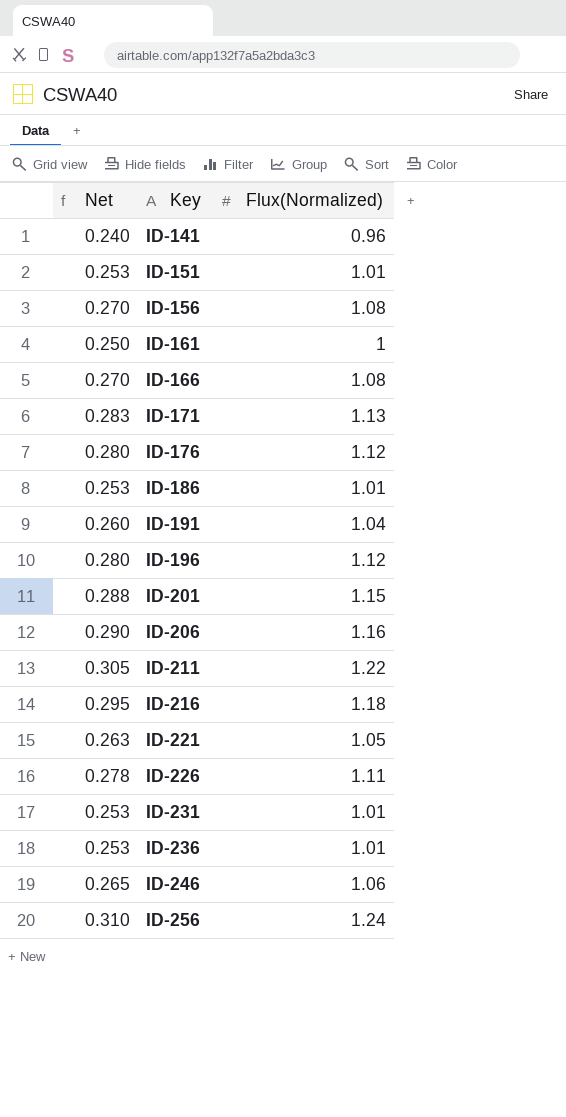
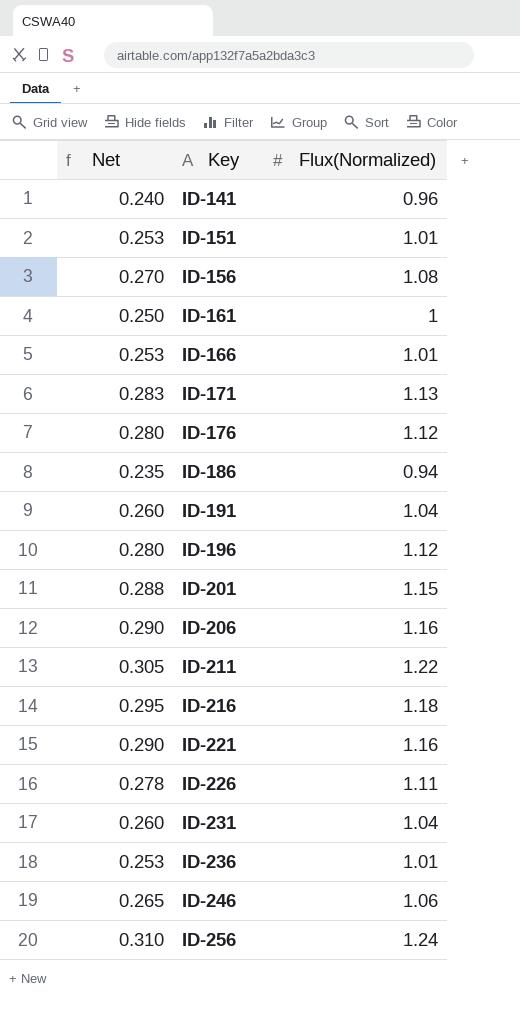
ID-166 | Net: 0.270 -> 0.253
ID-166 | Flux(Normalized): 1.08 -> 1.01
ID-186 | Net: 0.253 -> 0.235
ID-186 | Flux(Normalized): 1.01 -> 0.94
ID-221 | Net: 0.263 -> 0.290
ID-221 | Flux(Normalized): 1.05 -> 1.16
ID-231 | Net: 0.253 -> 0.260
ID-231 | Flux(Normalized): 1.01 -> 1.04

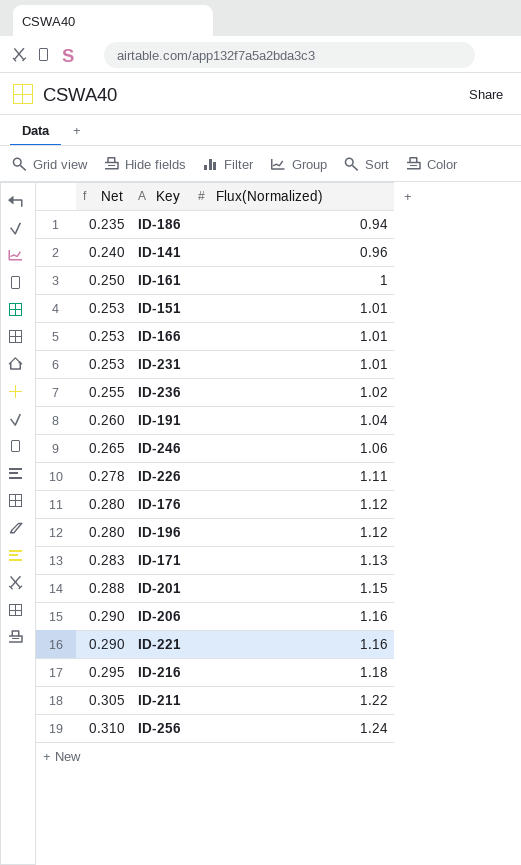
row order: Key ascending -> Net ascending
row ID-156: 0.270 | 1.08 -> none
ID-231 | Net: 0.260 -> 0.253
ID-231 | Flux(Normalized): 1.04 -> 1.01
ID-236 | Net: 0.253 -> 0.255
ID-236 | Flux(Normalized): 1.01 -> 1.02

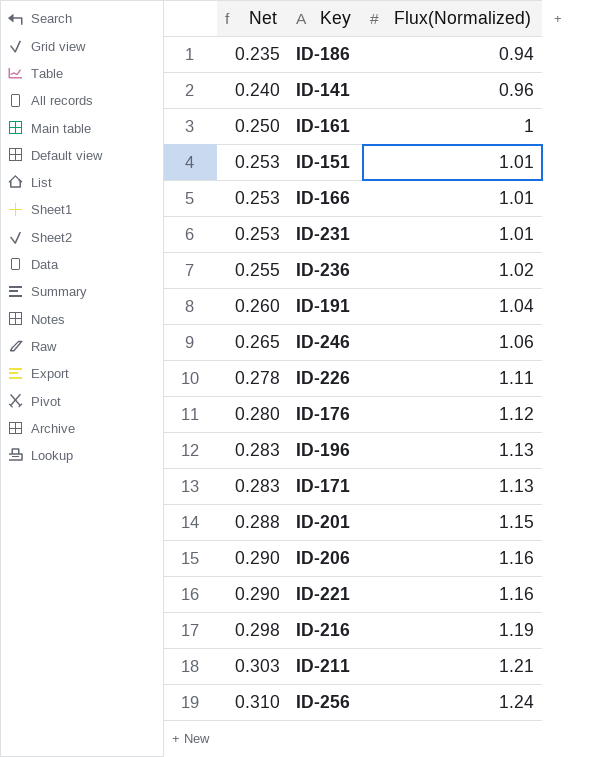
ID-196 | Net: 0.280 -> 0.283
ID-196 | Flux(Normalized): 1.12 -> 1.13
ID-216 | Net: 0.295 -> 0.298
ID-216 | Flux(Normalized): 1.18 -> 1.19
ID-211 | Net: 0.305 -> 0.303
ID-211 | Flux(Normalized): 1.22 -> 1.21

